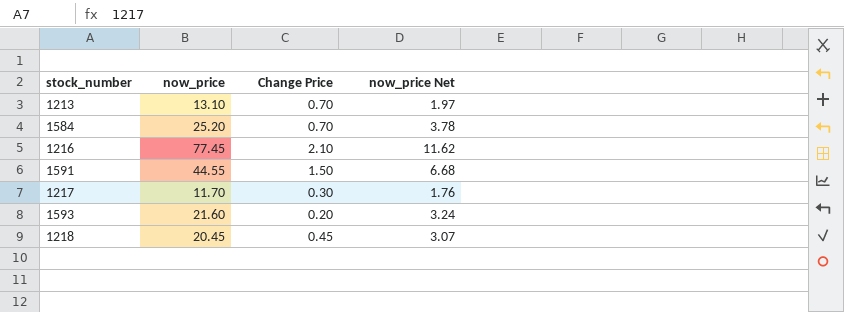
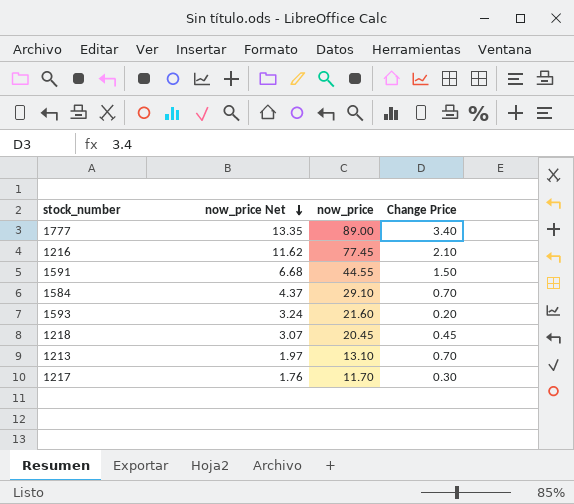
row order: none -> now_price Net descending
column now_price Net | position: 4 -> 2
row 1777: none -> 13.35 | 89.00 | 3.40
1584 | now_price Net: 3.78 -> 4.37
1584 | now_price: 25.20 -> 29.10

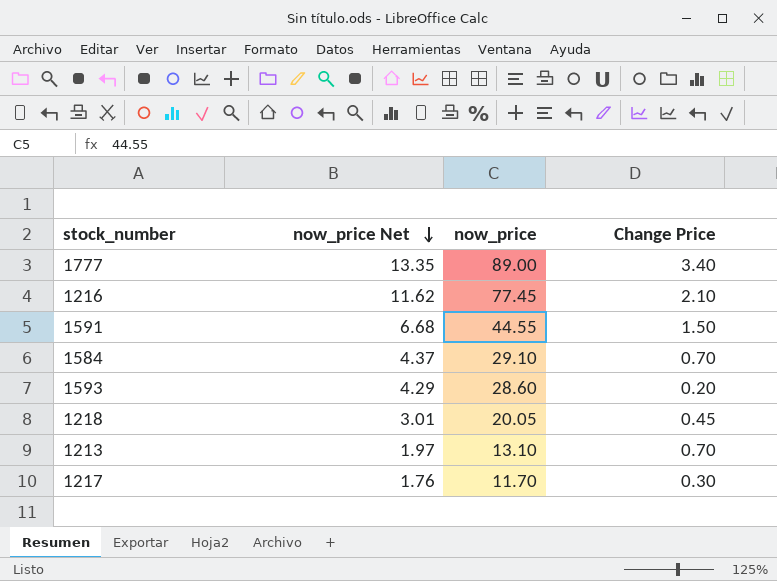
1593 | now_price Net: 3.24 -> 4.29
1593 | now_price: 21.60 -> 28.60
1218 | now_price Net: 3.07 -> 3.01
1218 | now_price: 20.45 -> 20.05

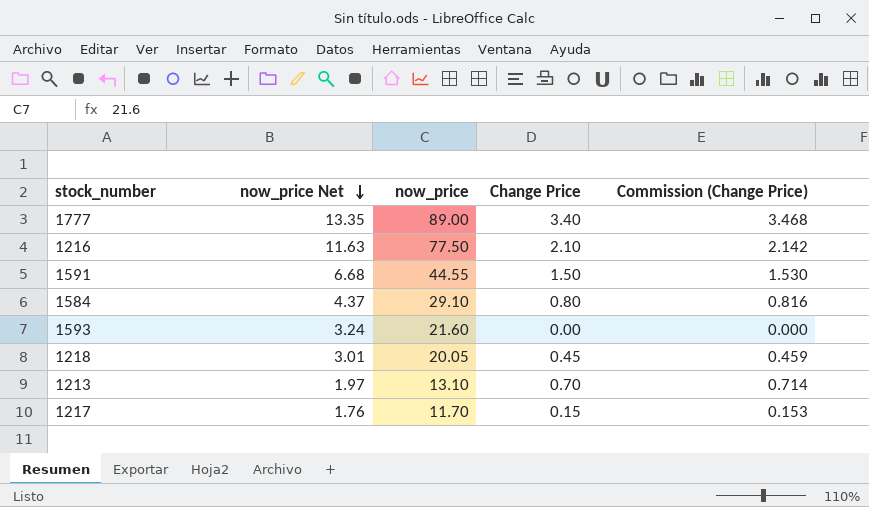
column Commission (Change Price) | formula: none -> [Change Price] * 1.02
1216 | now_price Net: 11.62 -> 11.63
1216 | now_price: 77.45 -> 77.50
1584 | Change Price: 0.70 -> 0.80
1593 | now_price Net: 4.29 -> 3.24
1593 | now_price: 28.60 -> 21.60
1593 | Change Price: 0.20 -> 0.00
1217 | Change Price: 0.30 -> 0.15

